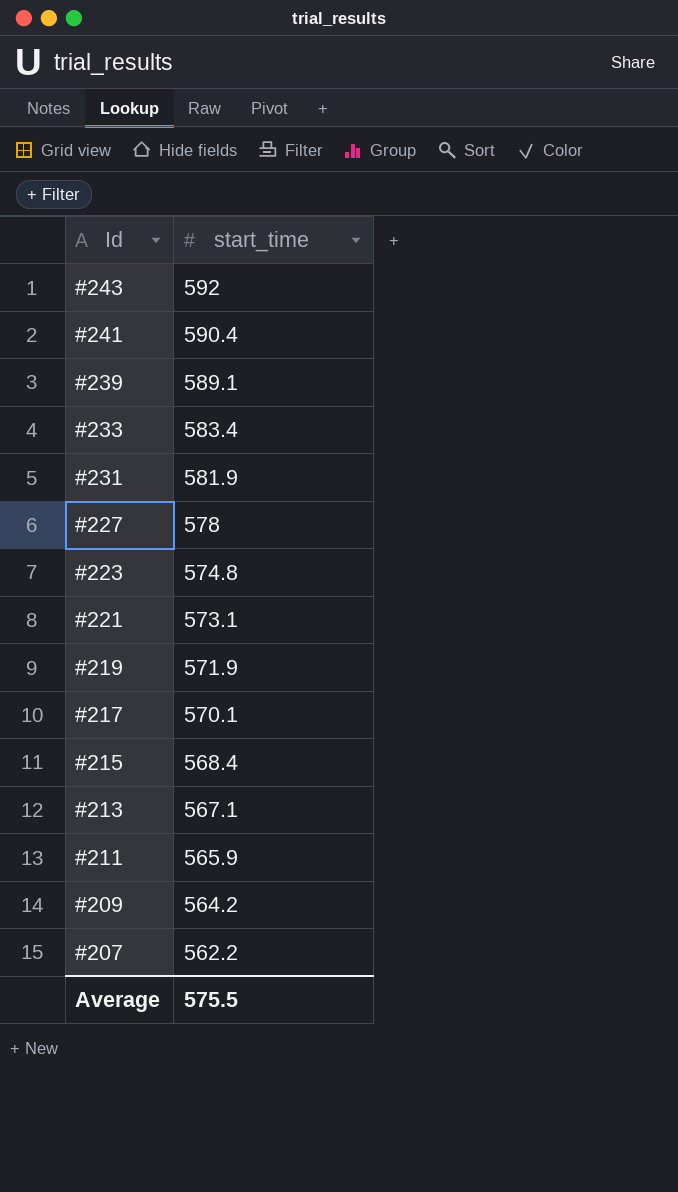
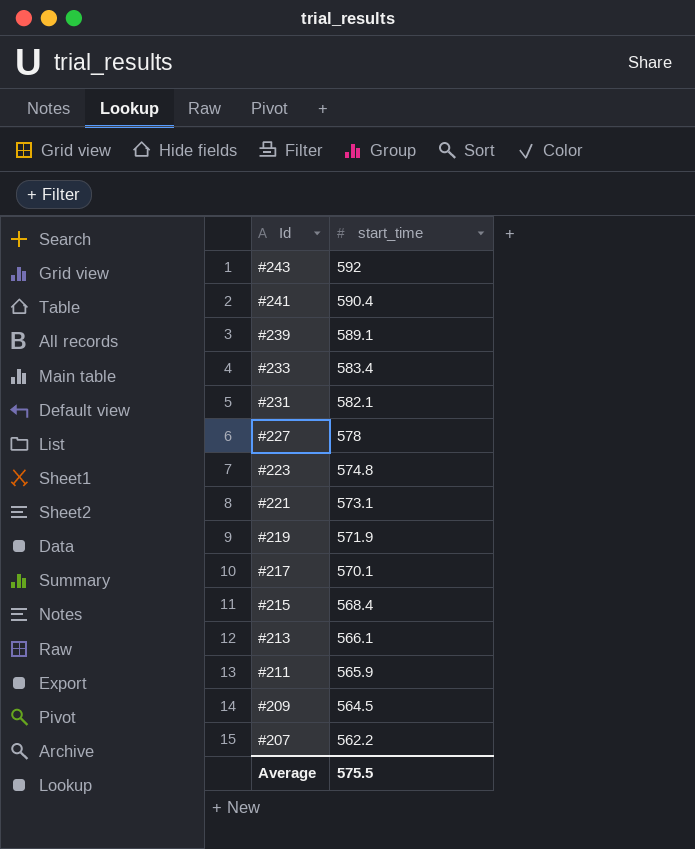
#231 | start_time: 581.9 -> 582.1
#213 | start_time: 567.1 -> 566.1
#209 | start_time: 564.2 -> 564.5

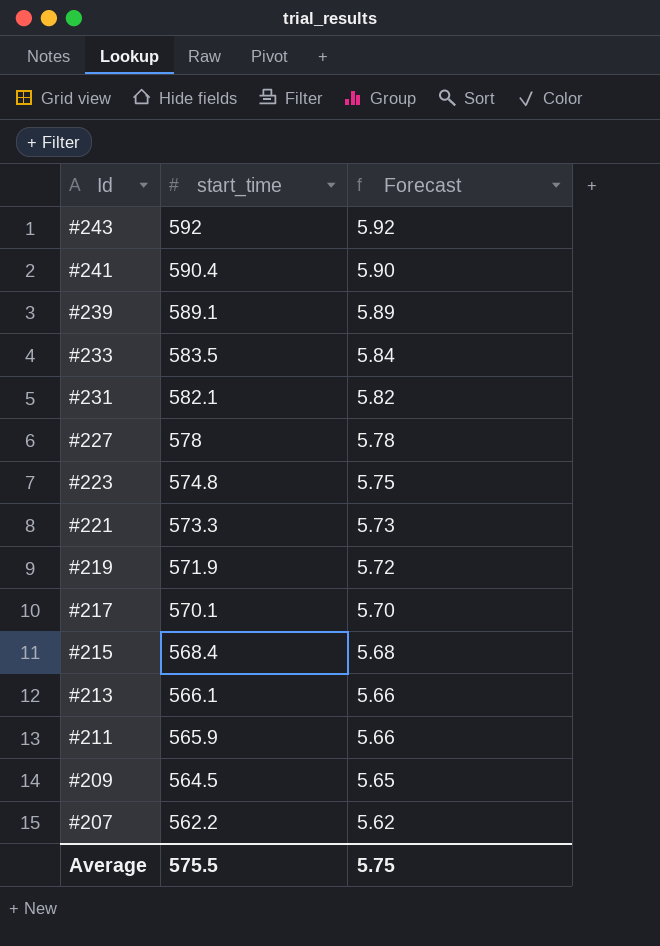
column Forecast | formula: none -> [start_time] * 0.01
#233 | start_time: 583.4 -> 583.5
#221 | start_time: 573.1 -> 573.3

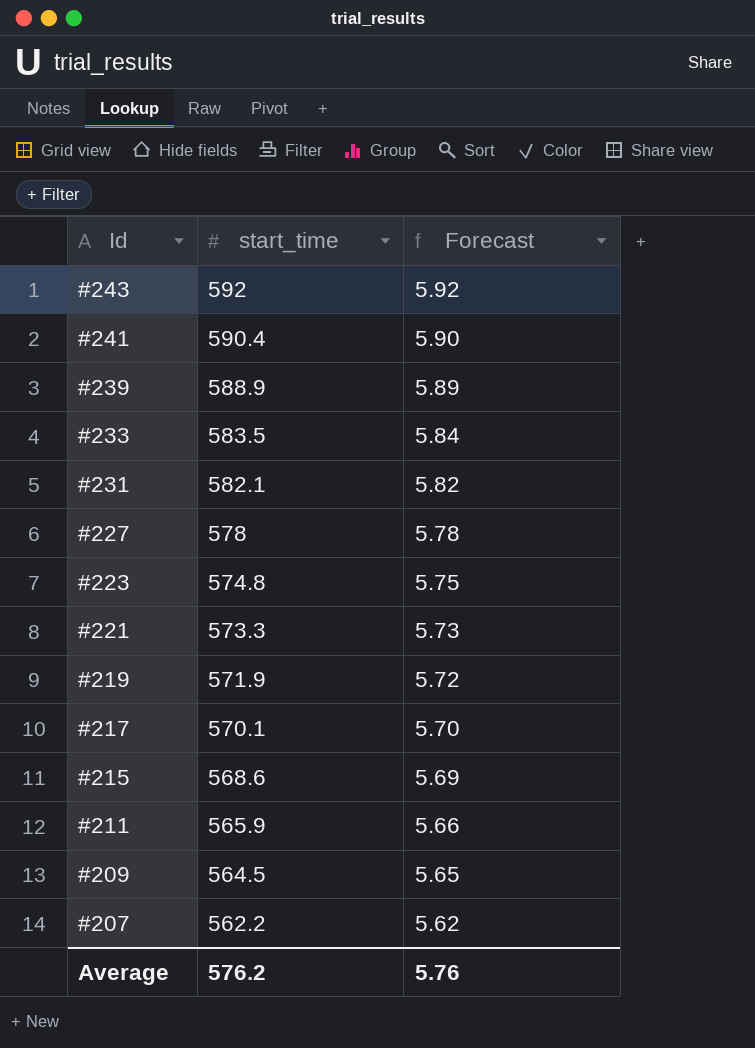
row #213: 566.1 | 5.66 -> none
#239 | start_time: 589.1 -> 588.9
#215 | start_time: 568.4 -> 568.6
#215 | Forecast: 5.68 -> 5.69
Average | start_time: 575.5 -> 576.2
Average | Forecast: 5.75 -> 5.76

